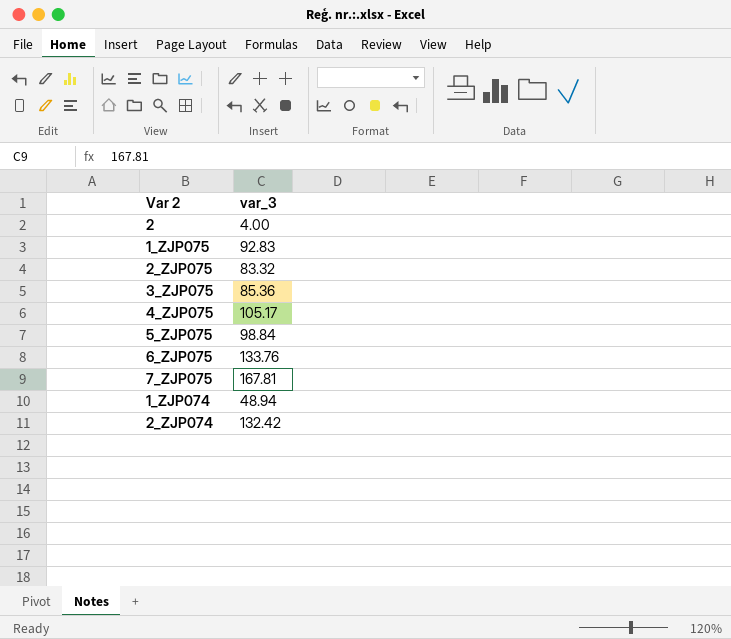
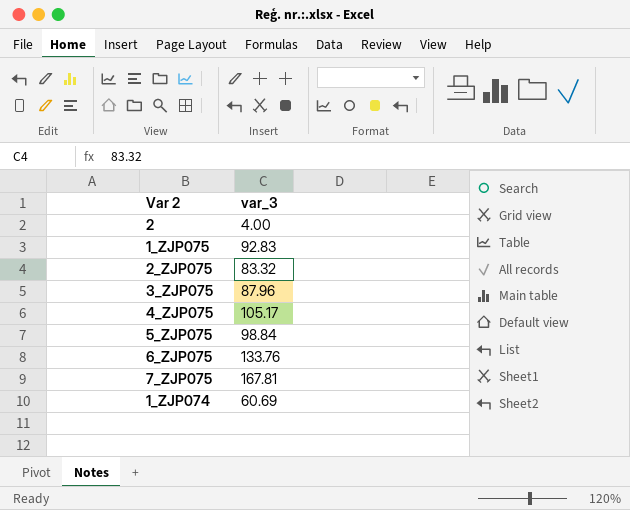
row 2_ZJP074: 132.42 -> none
3_ZJP075 | var_3: 85.36 -> 87.96
1_ZJP074 | var_3: 48.94 -> 60.69

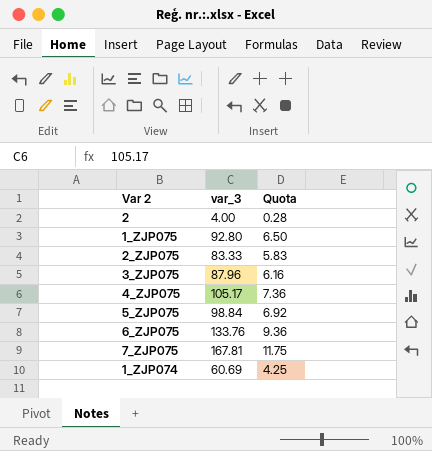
column Quota | formula: none -> [var_3] * 0.07
1_ZJP075 | var_3: 92.83 -> 92.80
2_ZJP075 | var_3: 83.32 -> 83.33

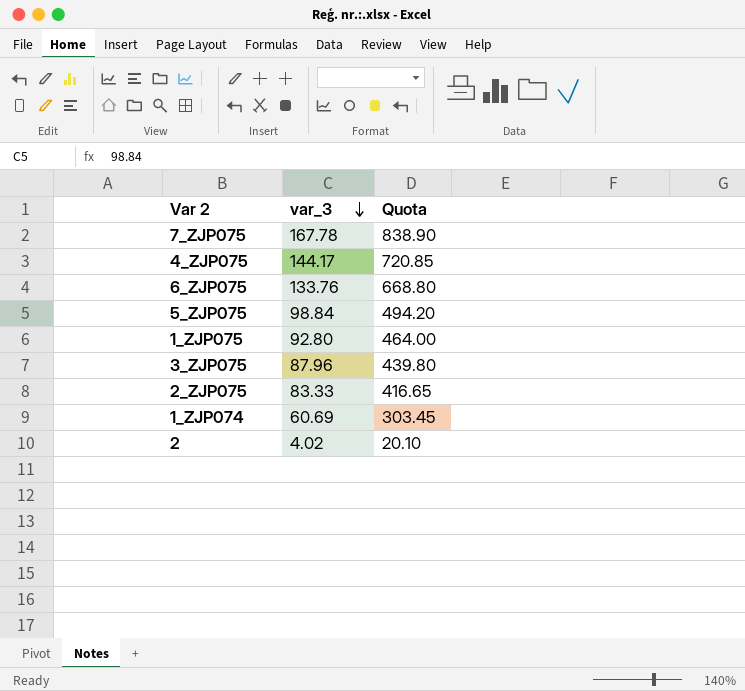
row order: none -> var_3 descending
column Quota | formula: [var_3] * 0.07 -> [var_3] * 5
7_ZJP075 | var_3: 167.81 -> 167.78
4_ZJP075 | var_3: 105.17 -> 144.17
2 | var_3: 4.00 -> 4.02

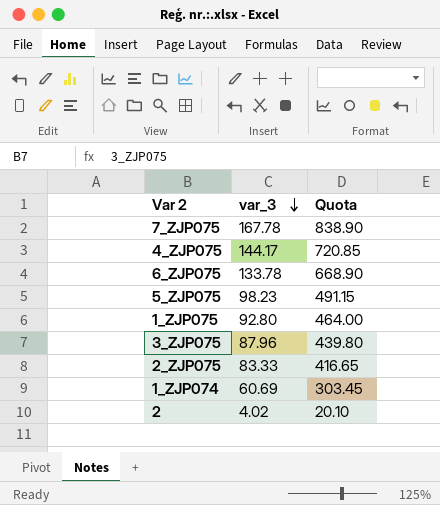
6_ZJP075 | var_3: 133.76 -> 133.78
6_ZJP075 | Quota: 668.80 -> 668.90
5_ZJP075 | var_3: 98.84 -> 98.23
5_ZJP075 | Quota: 494.20 -> 491.15

